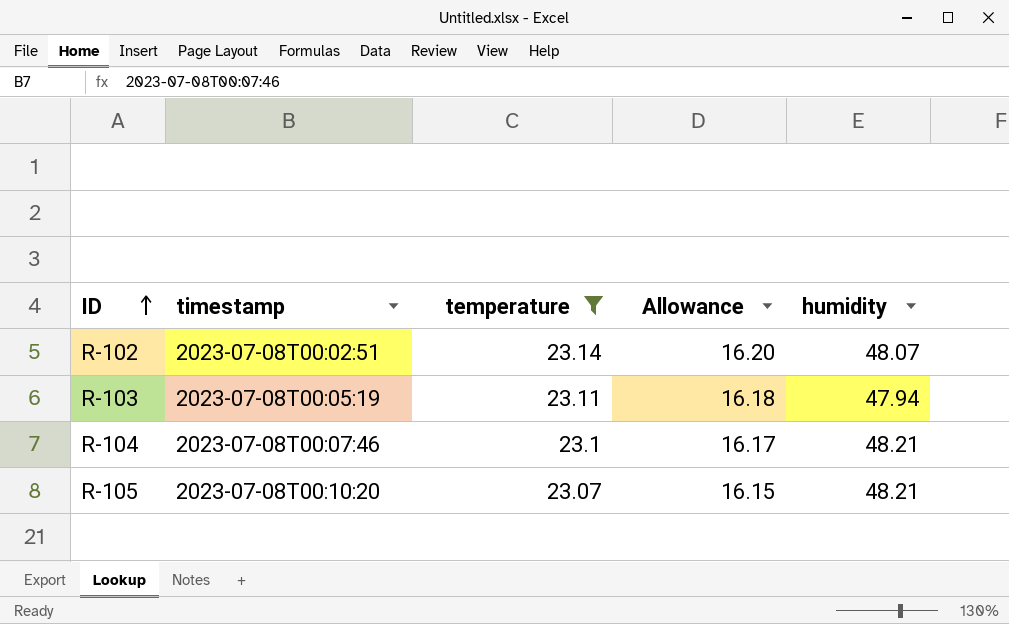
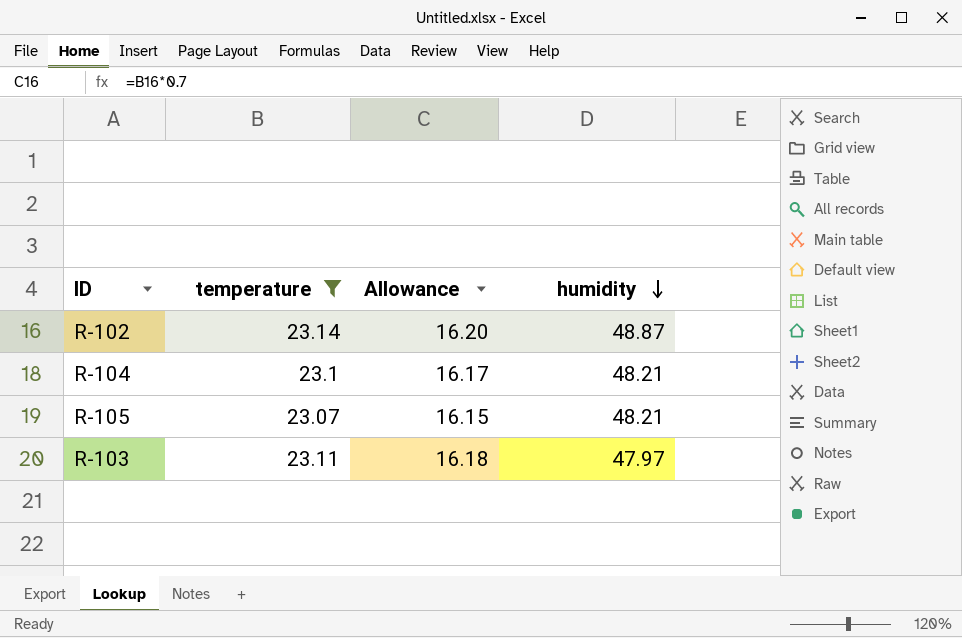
row order: ID ascending -> humidity descending
column timestamp | position: 2 -> none
R-102 | humidity: 48.07 -> 48.87
R-103 | humidity: 47.94 -> 47.97

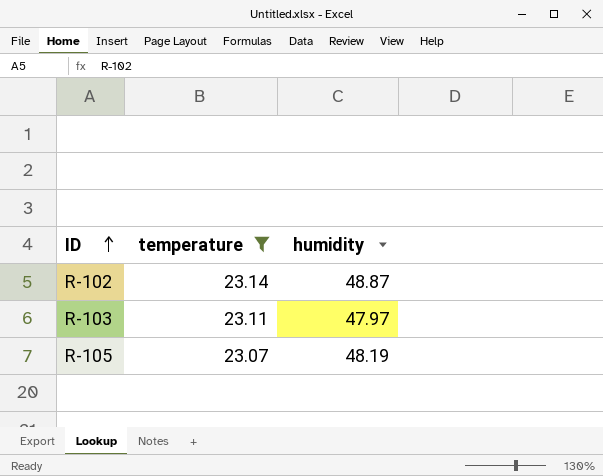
row order: humidity descending -> ID ascending
column Allowance | formula: [temperature] * 0.7 -> none
row R-104: 23.1 | 16.17 | 48.21 -> none
R-105 | humidity: 48.21 -> 48.19

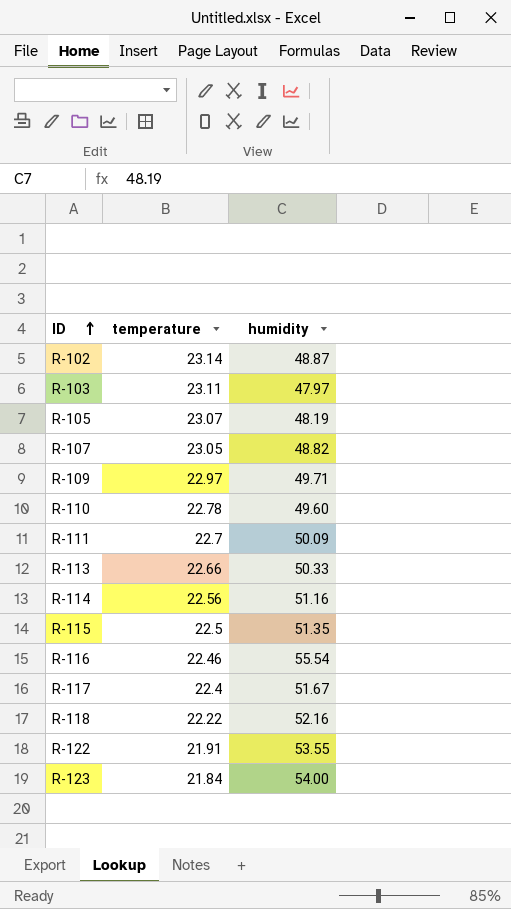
filter: temperature >= 23.07 -> none

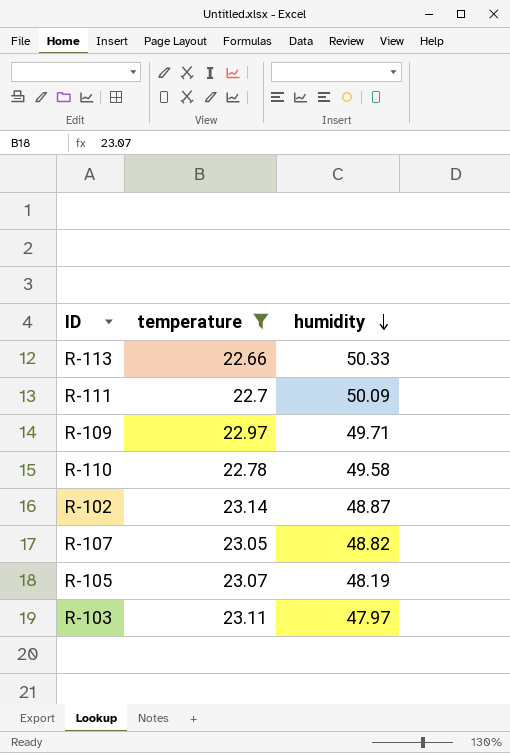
filter: none -> temperature >= 22.66
row order: ID ascending -> humidity descending
R-110 | humidity: 49.60 -> 49.58

